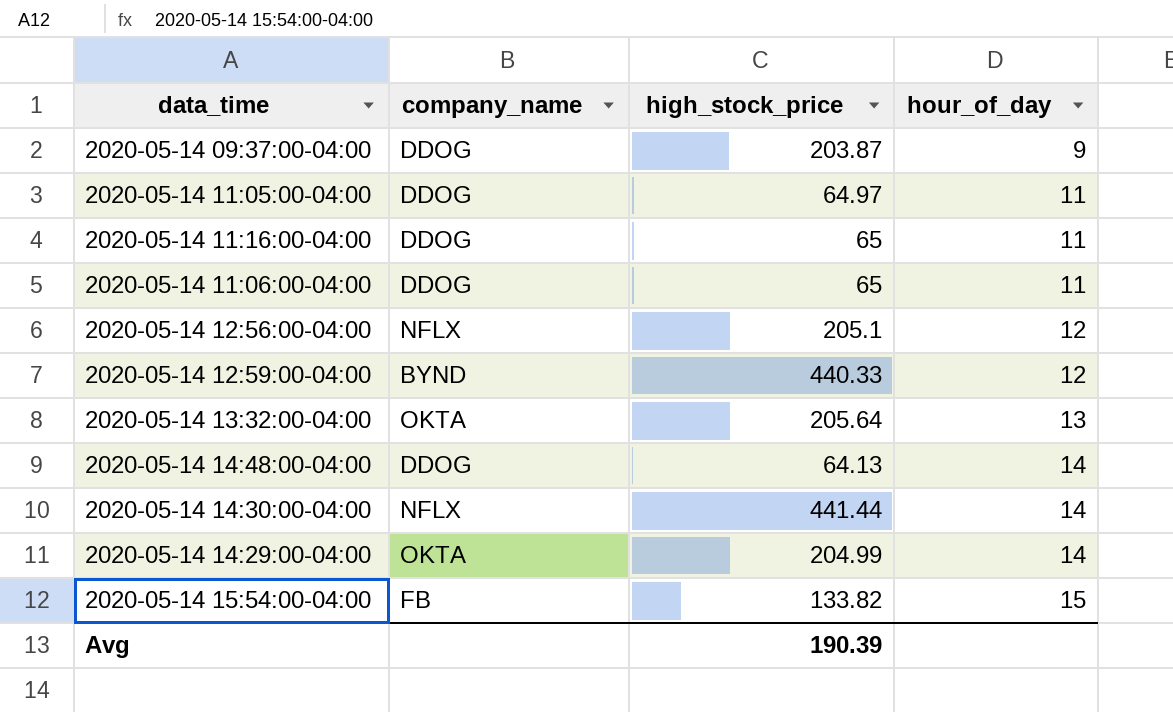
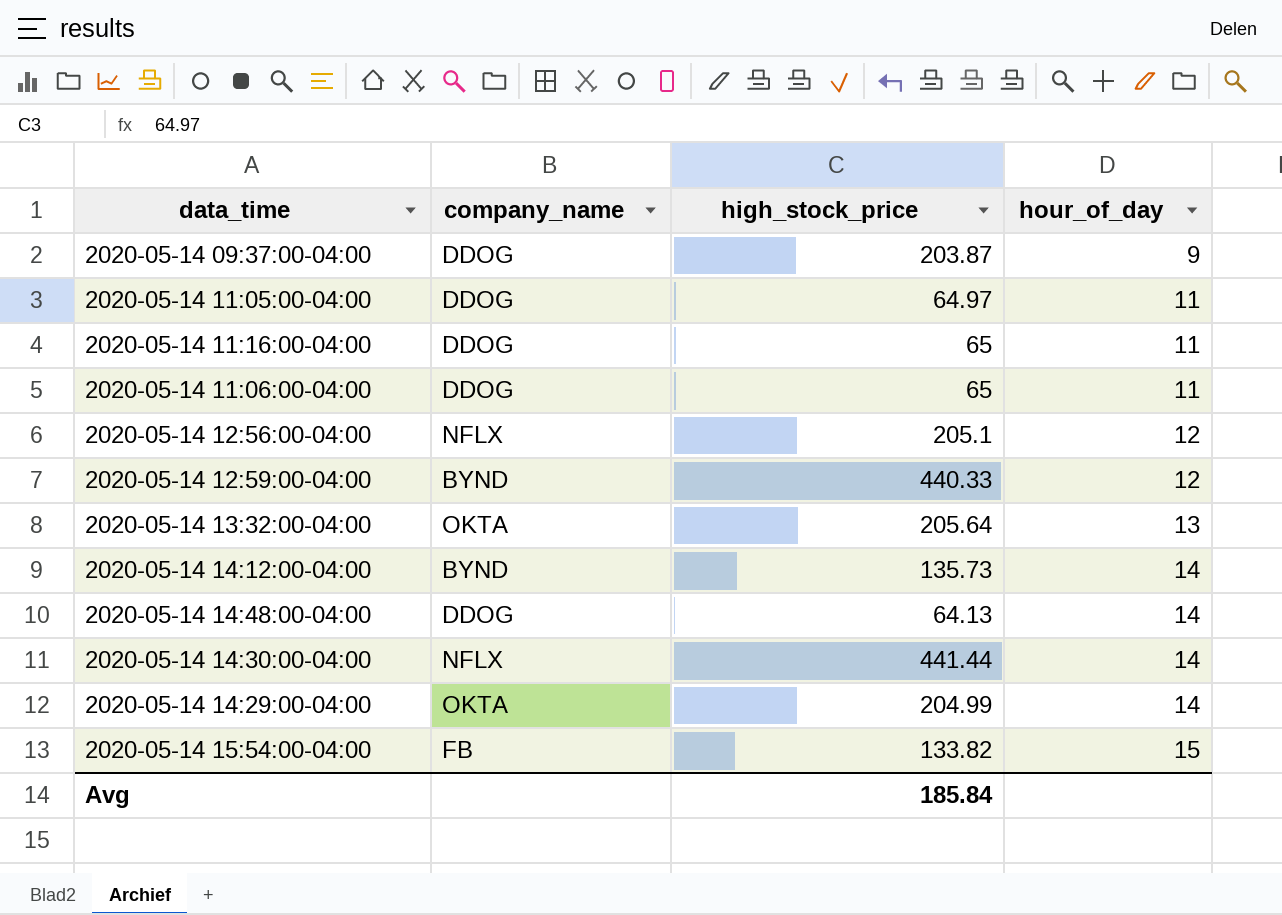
row 2020-05-14 14:12:00-04:00: none -> BYND | 135.73 | 14
Avg | high_stock_price: 190.39 -> 185.84

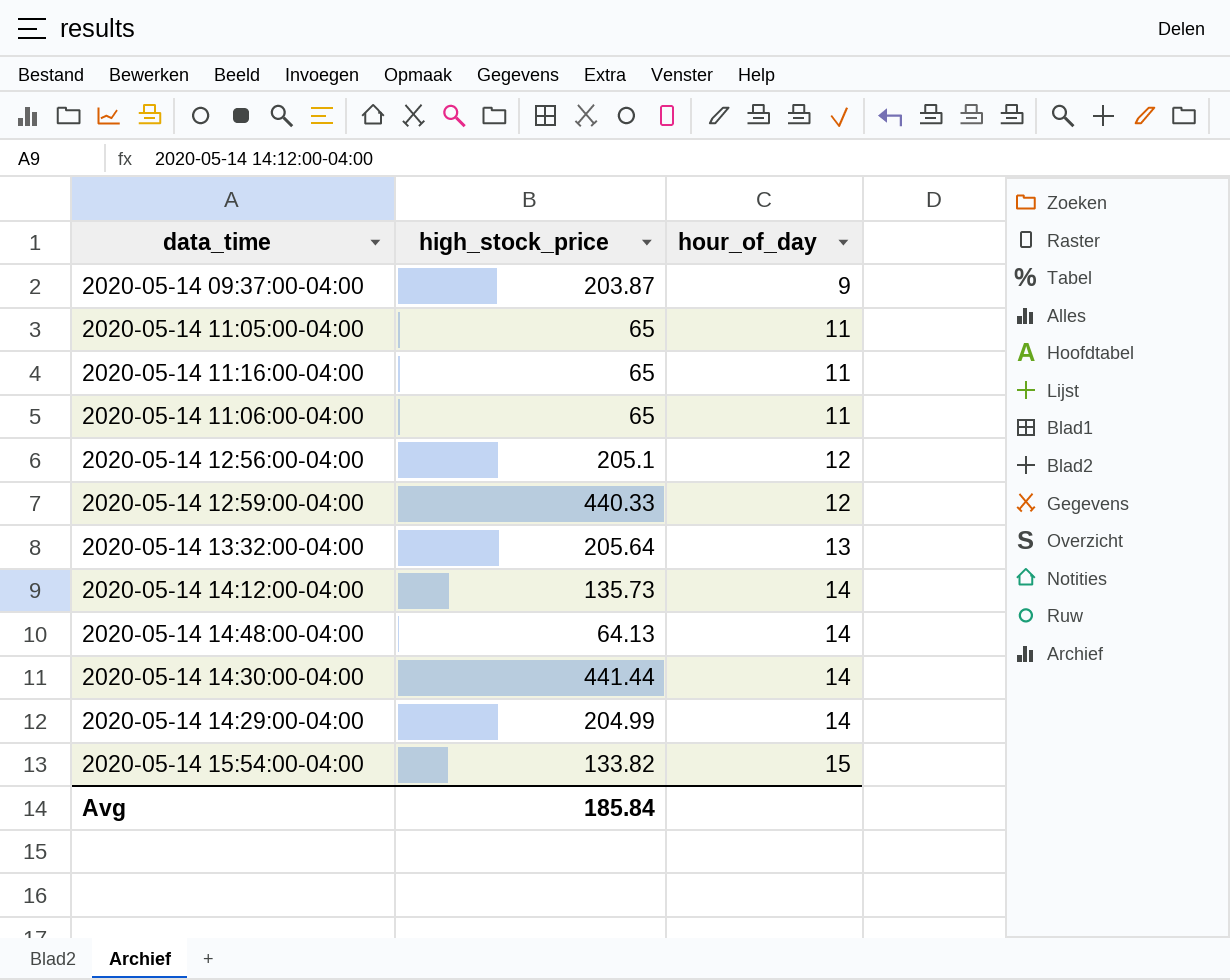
column company_name | position: 2 -> none
2020-05-14 11:05:00-04:00 | high_stock_price: 64.97 -> 65

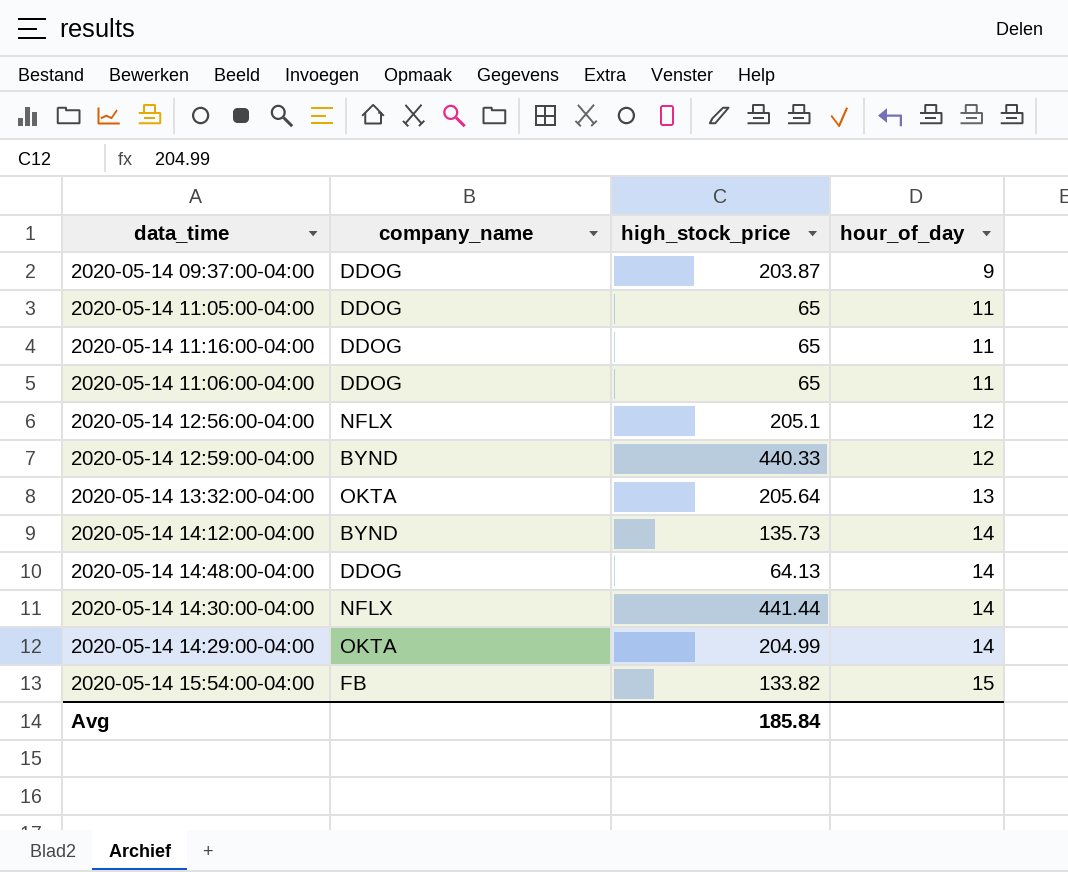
column company_name | position: none -> 2

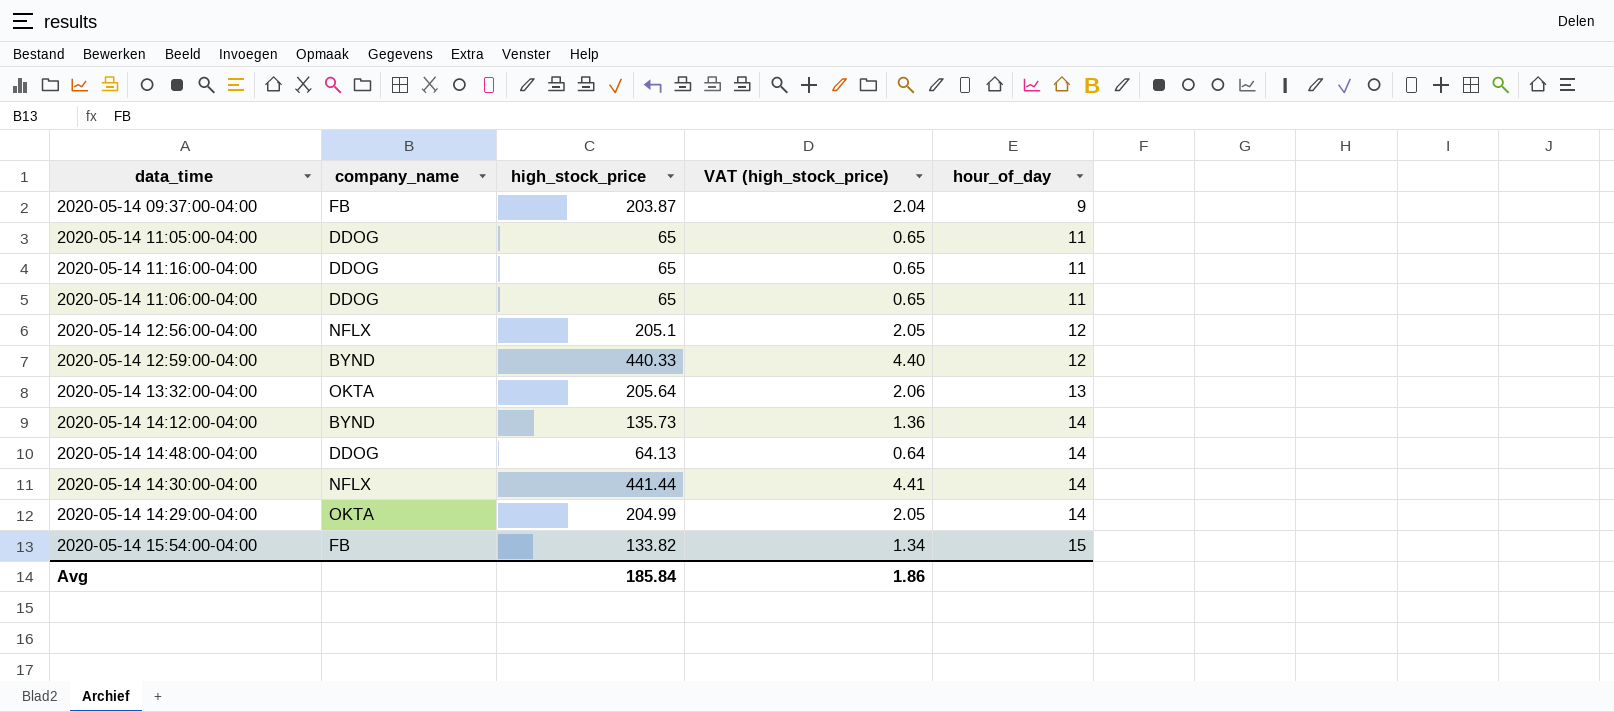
column VAT (high_stock_price) | formula: none -> [high_stock_price] * 0.01
2020-05-14 09:37:00-04:00 | company_name: DDOG -> FB

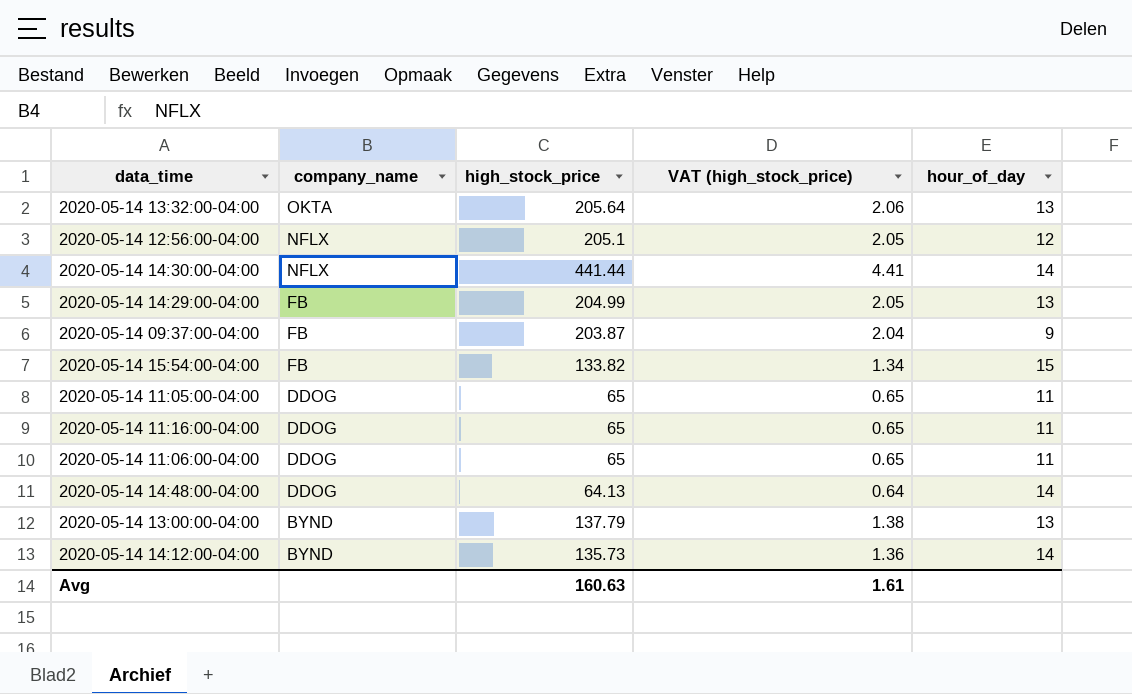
row order: hour_of_day ascending -> company_name descending
row 2020-05-14 12:59:00-04:00: BYND | 440.33 | 4.40 | 12 -> none
2020-05-14 14:29:00-04:00 | company_name: OKTA -> FB
2020-05-14 14:29:00-04:00 | hour_of_day: 14 -> 13
row 2020-05-14 13:00:00-04:00: none -> BYND | 137.79 | 1.38 | 13
Avg | high_stock_price: 185.84 -> 160.63
Avg | VAT (high_stock_price): 1.86 -> 1.61

